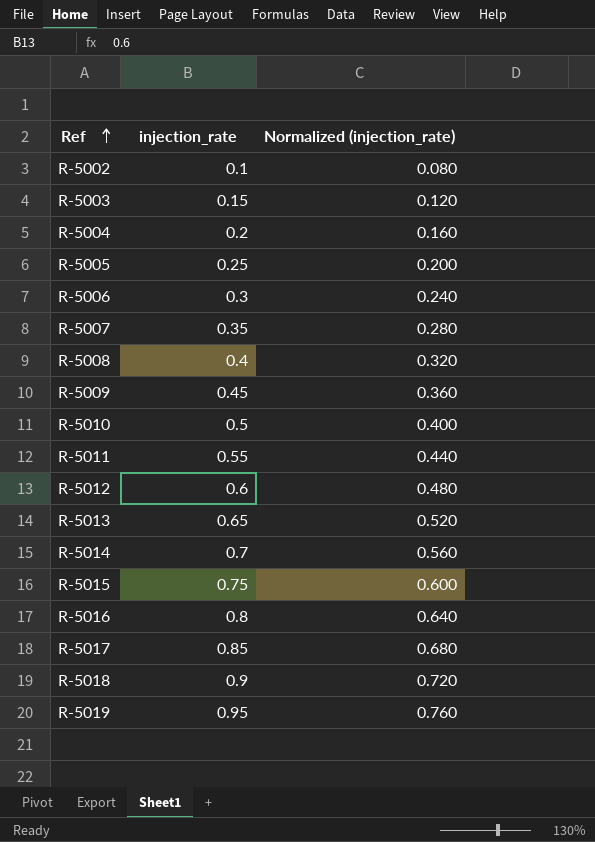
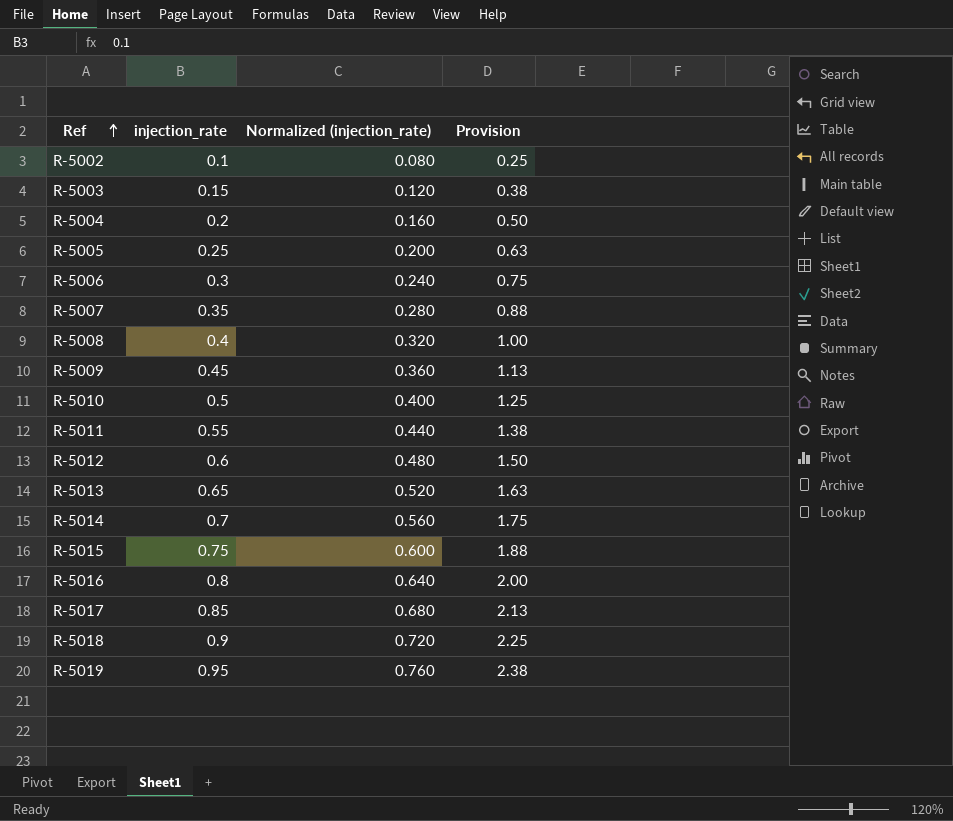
column Provision | formula: none -> [injection_rate] * 2.5

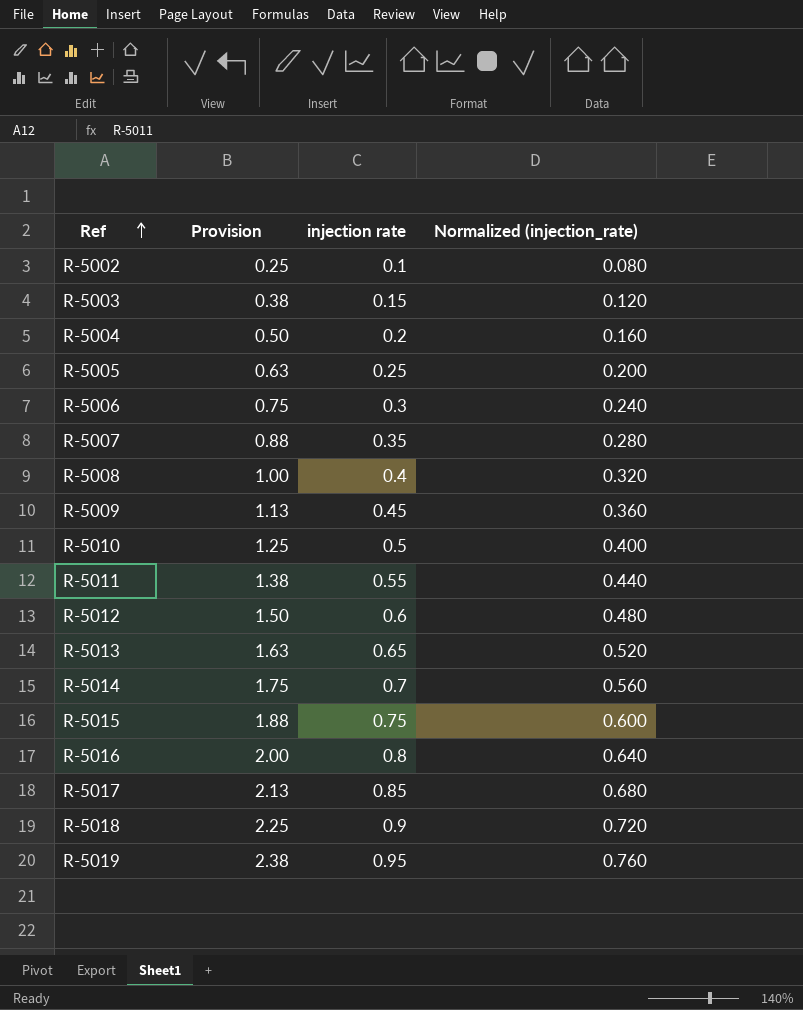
column Provision | position: 4 -> 2
column name: injection_rate -> injection rate

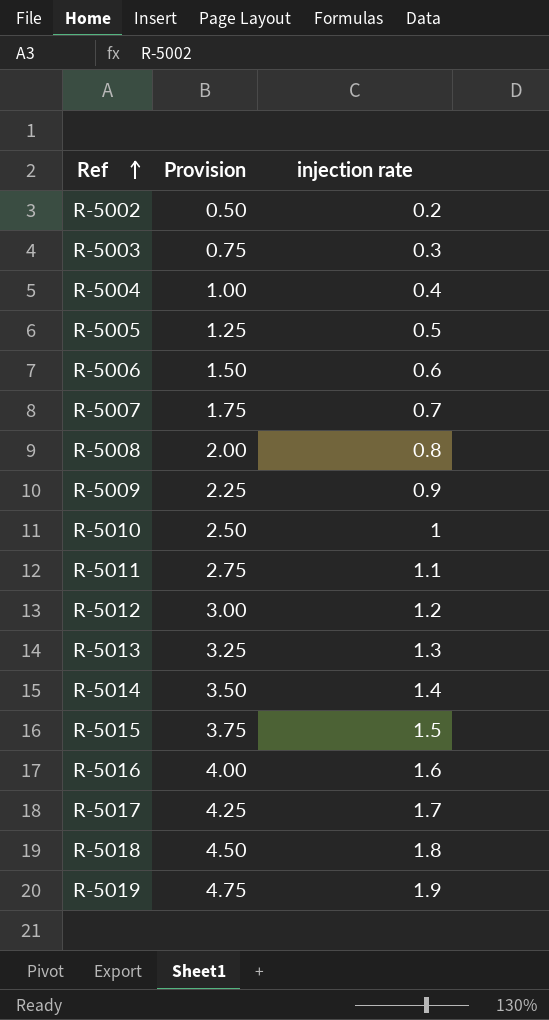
column Normalized (injection_rate) | formula: [injection rate] * 0.8 -> none
R-5002 | Provision: 0.25 -> 0.50
R-5002 | injection rate: 0.1 -> 0.2
R-5003 | Provision: 0.38 -> 0.75
R-5003 | injection rate: 0.15 -> 0.3
R-5004 | Provision: 0.50 -> 1.00
R-5004 | injection rate: 0.2 -> 0.4
R-5005 | Provision: 0.63 -> 1.25
R-5005 | injection rate: 0.25 -> 0.5
R-5006 | Provision: 0.75 -> 1.50
R-5006 | injection rate: 0.3 -> 0.6
R-5007 | Provision: 0.88 -> 1.75
R-5007 | injection rate: 0.35 -> 0.7
R-5008 | Provision: 1.00 -> 2.00
R-5008 | injection rate: 0.4 -> 0.8
R-5009 | Provision: 1.13 -> 2.25
R-5009 | injection rate: 0.45 -> 0.9
R-5010 | Provision: 1.25 -> 2.50
R-5010 | injection rate: 0.5 -> 1
R-5011 | Provision: 1.38 -> 2.75
R-5011 | injection rate: 0.55 -> 1.1
R-5012 | Provision: 1.50 -> 3.00
R-5012 | injection rate: 0.6 -> 1.2
R-5013 | Provision: 1.63 -> 3.25
R-5013 | injection rate: 0.65 -> 1.3
R-5014 | Provision: 1.75 -> 3.50
R-5014 | injection rate: 0.7 -> 1.4
R-5015 | Provision: 1.88 -> 3.75
R-5015 | injection rate: 0.75 -> 1.5
R-5016 | Provision: 2.00 -> 4.00
R-5016 | injection rate: 0.8 -> 1.6
R-5017 | Provision: 2.13 -> 4.25
R-5017 | injection rate: 0.85 -> 1.7
R-5018 | Provision: 2.25 -> 4.50
R-5018 | injection rate: 0.9 -> 1.8
R-5019 | Provision: 2.38 -> 4.75
R-5019 | injection rate: 0.95 -> 1.9

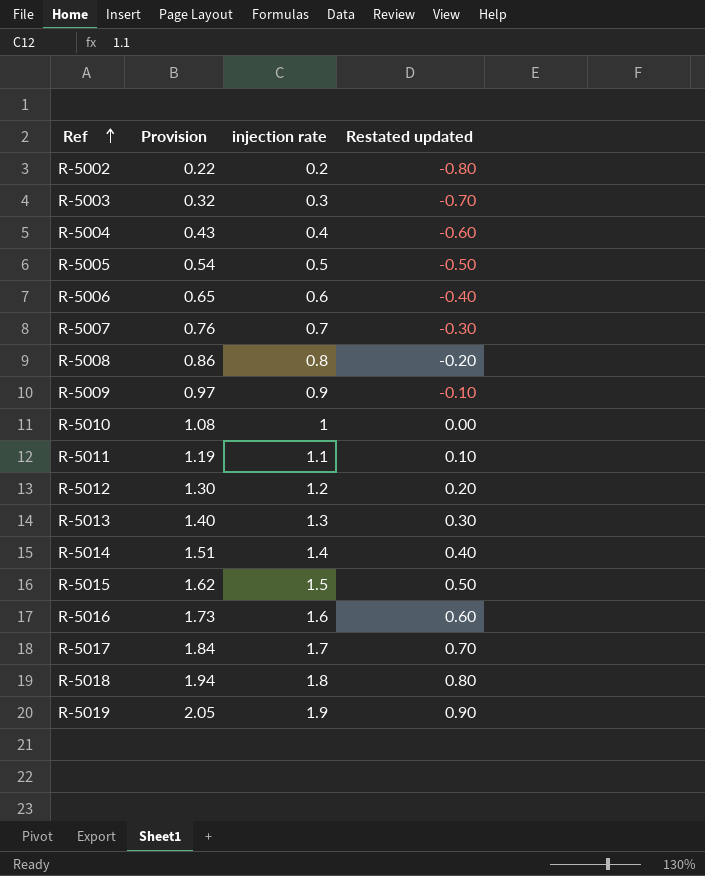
column Provision | formula: [injection rate] * 2.5 -> [injection rate] * 1.08
column Restated updated | formula: none -> [injection rate] - 1

